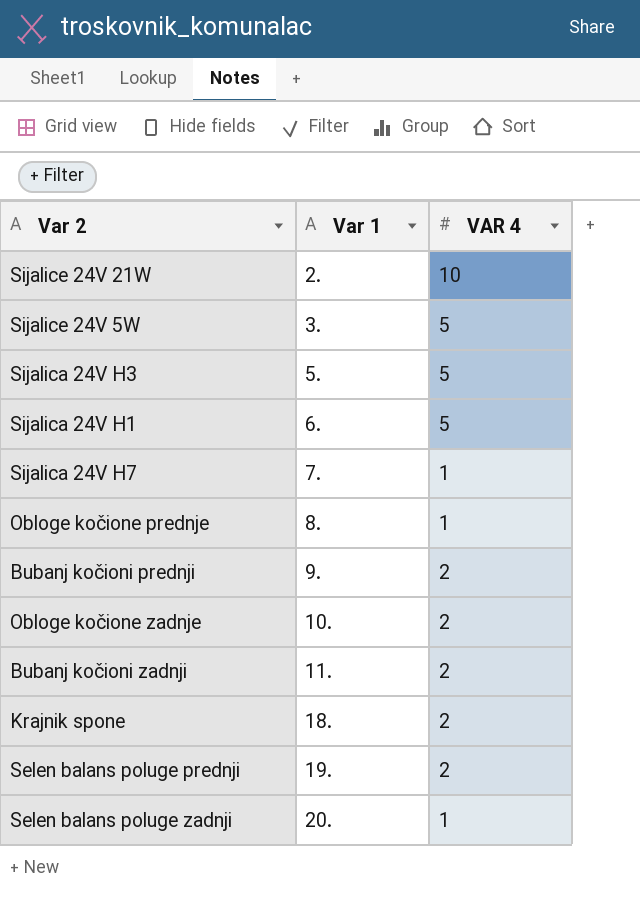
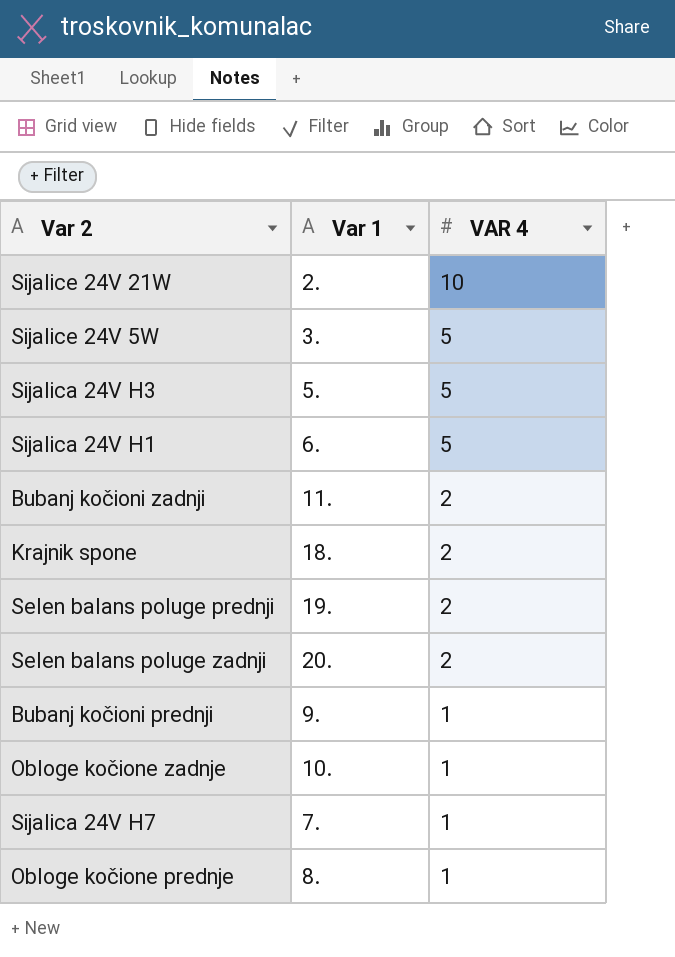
row order: Var 1 ascending -> VAR 4 descending
Selen balans poluge zadnji | VAR 4: 1 -> 2
Bubanj kočioni prednji | VAR 4: 2 -> 1
Obloge kočione zadnje | VAR 4: 2 -> 1

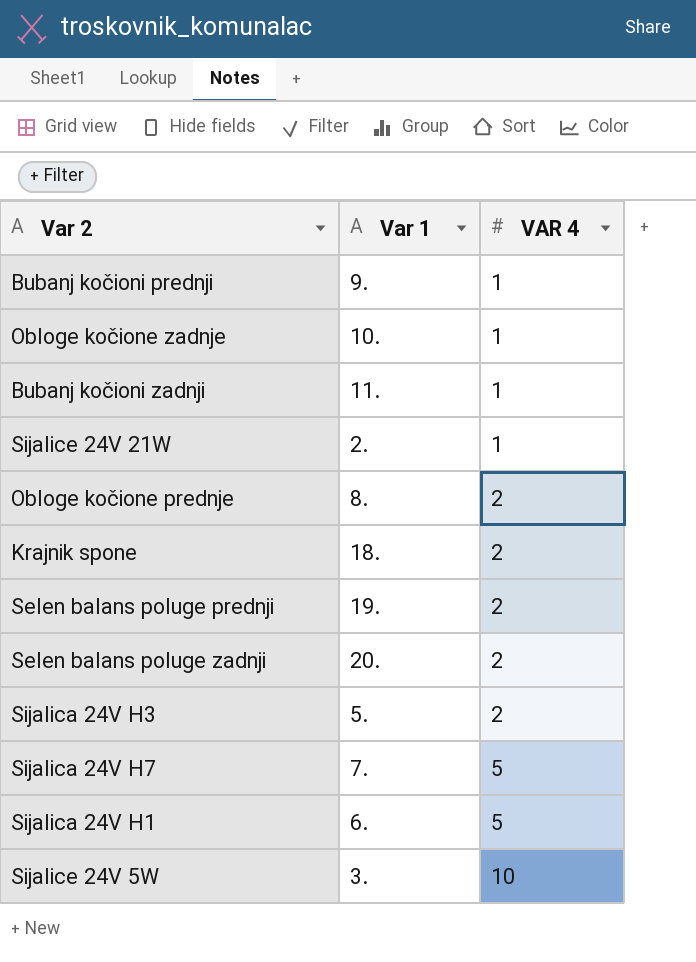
row order: VAR 4 descending -> VAR 4 ascending
Bubanj kočioni zadnji | VAR 4: 2 -> 1
Sijalice 24V 21W | VAR 4: 10 -> 1
Obloge kočione prednje | VAR 4: 1 -> 2
Sijalica 24V H3 | VAR 4: 5 -> 2
Sijalica 24V H7 | VAR 4: 1 -> 5
Sijalice 24V 5W | VAR 4: 5 -> 10

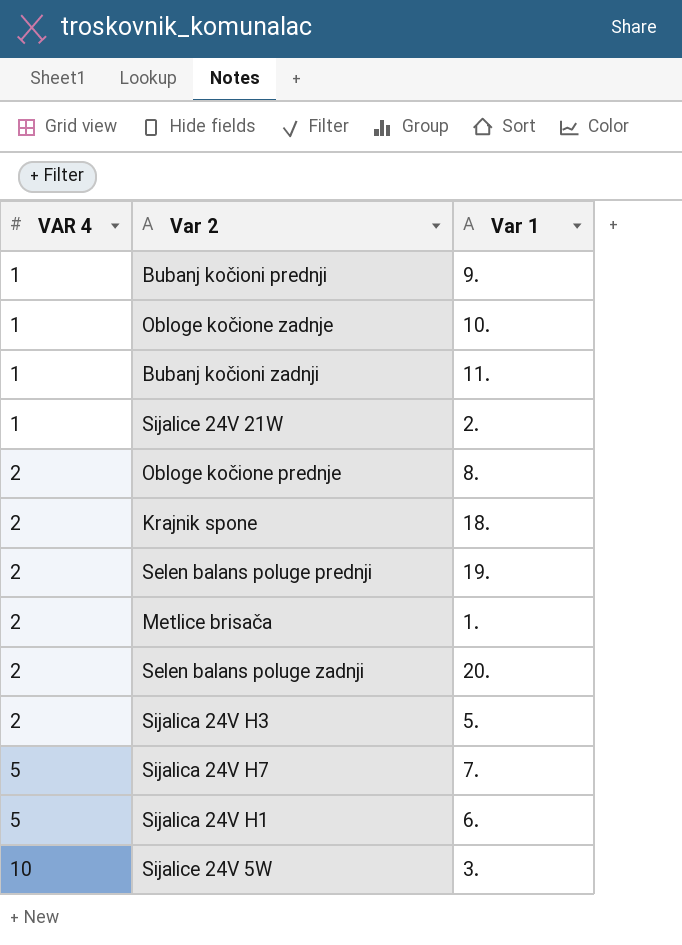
column VAR 4 | position: 3 -> 1
row Metlice brisača: none -> 2 | 1.

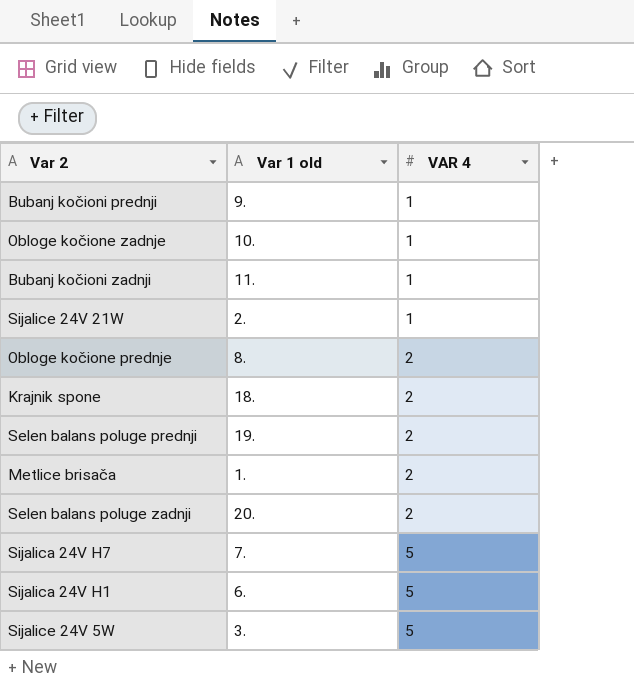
column name: Var 1 -> Var 1 old
column VAR 4 | position: 1 -> 3
row Sijalica 24V H3: 2 | 5. -> none
Sijalice 24V 5W | VAR 4: 10 -> 5

